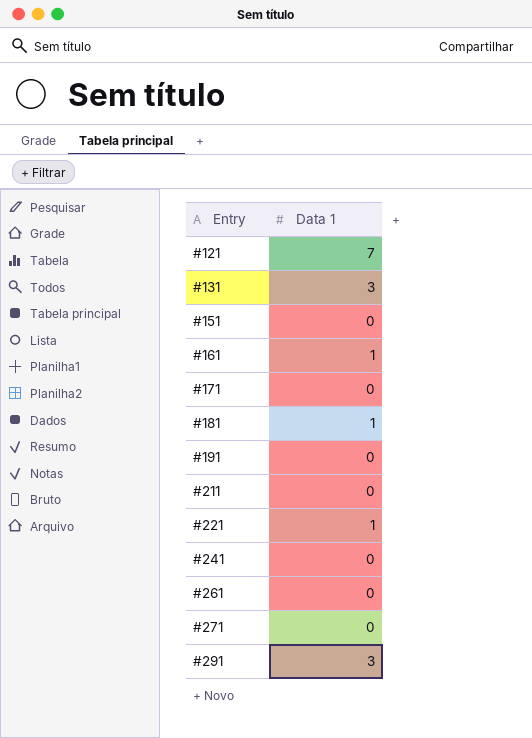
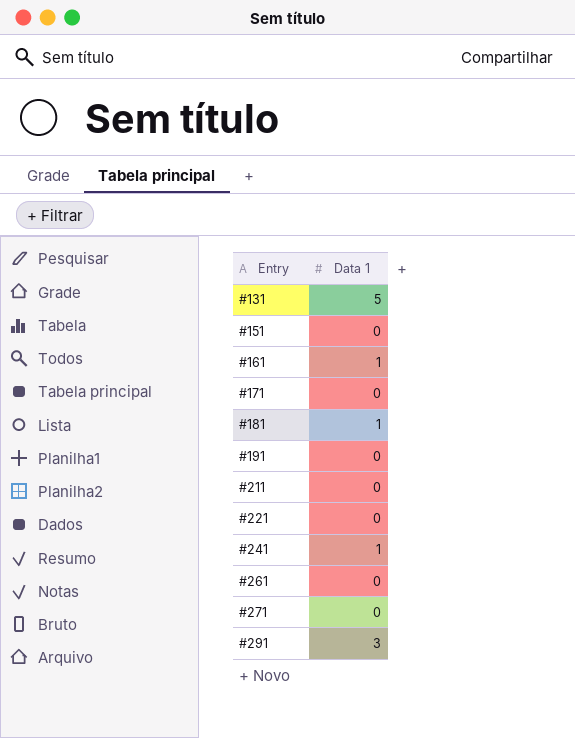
row #121: 7 -> none
#131 | Data 1: 3 -> 5
#221 | Data 1: 1 -> 0
#241 | Data 1: 0 -> 1

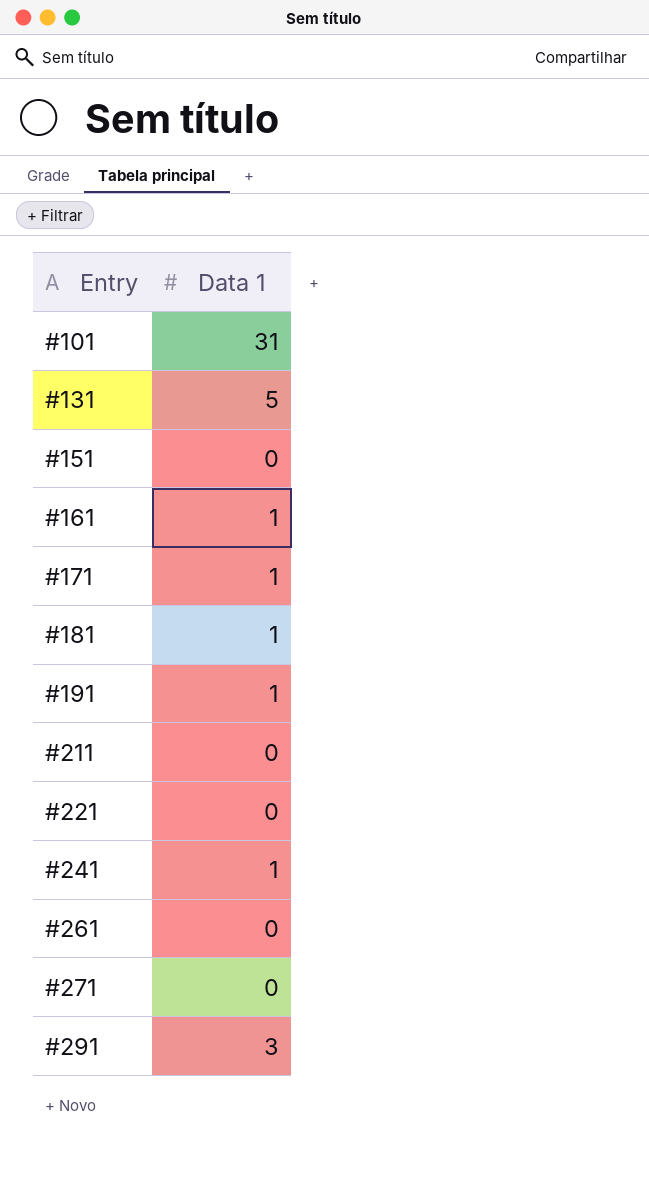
row #101: none -> 31
#171 | Data 1: 0 -> 1
#191 | Data 1: 0 -> 1

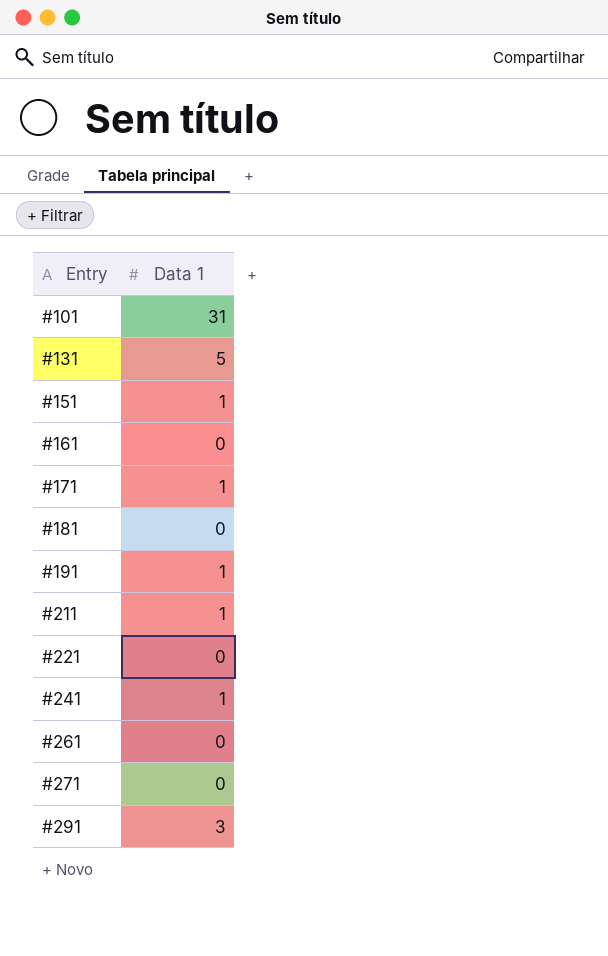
#151 | Data 1: 0 -> 1
#161 | Data 1: 1 -> 0
#181 | Data 1: 1 -> 0
#211 | Data 1: 0 -> 1

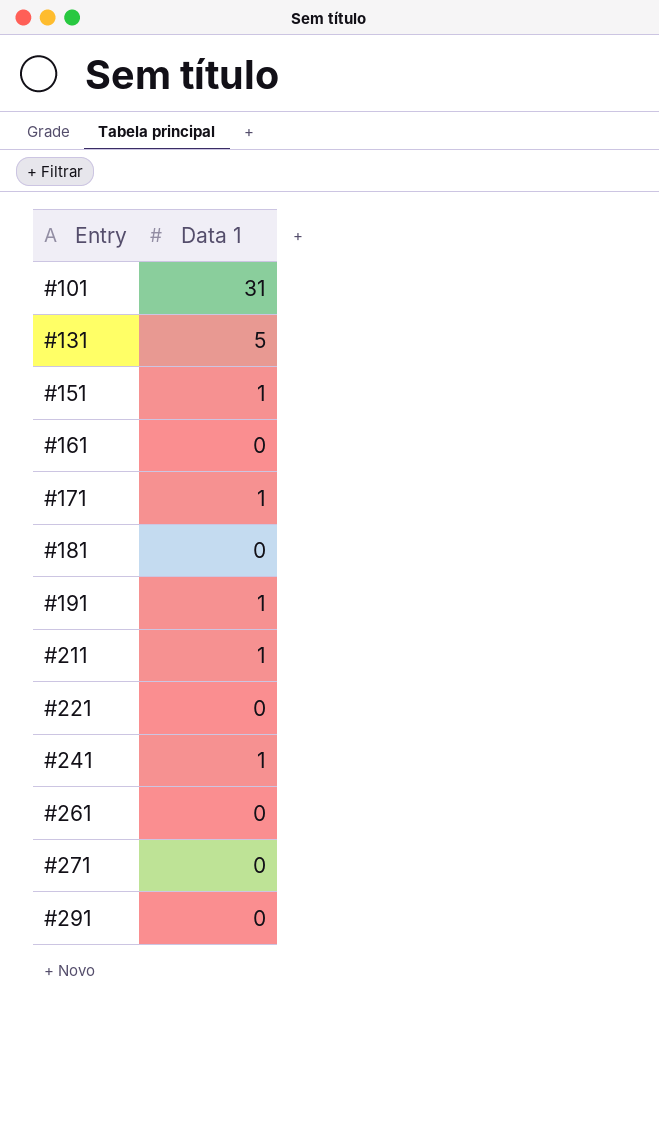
#291 | Data 1: 3 -> 0

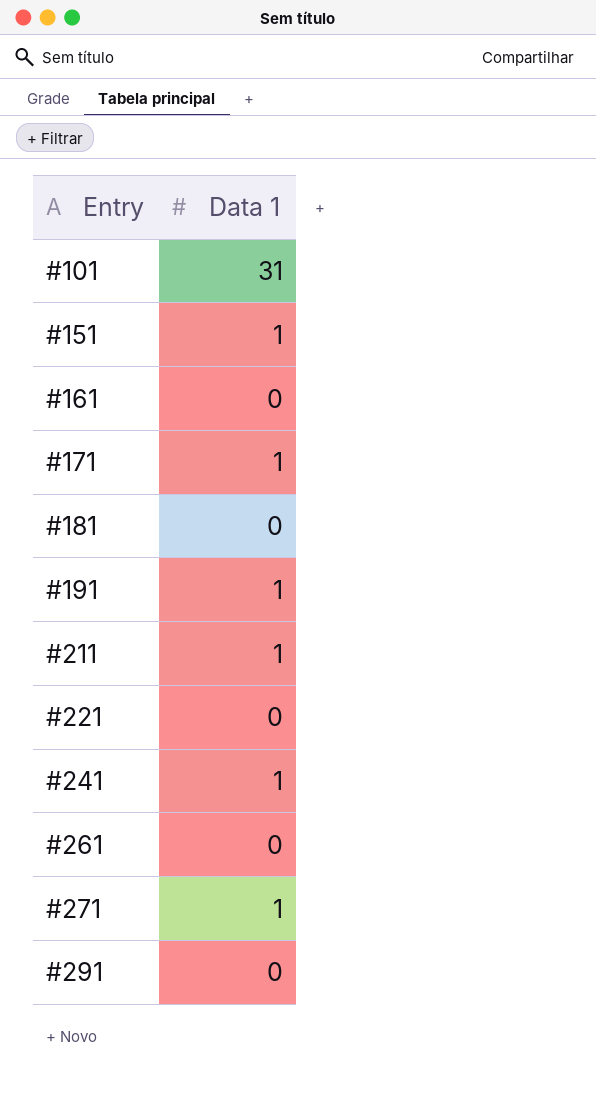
row #131: 5 -> none
#271 | Data 1: 0 -> 1

